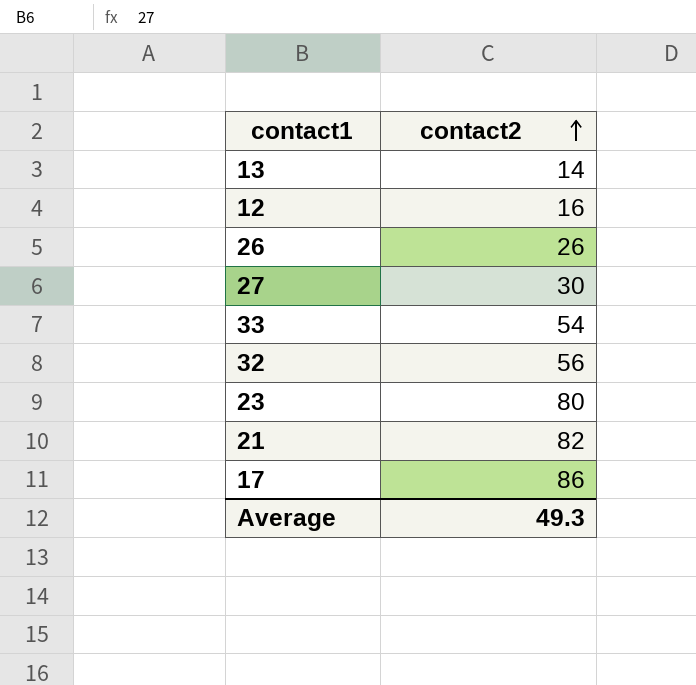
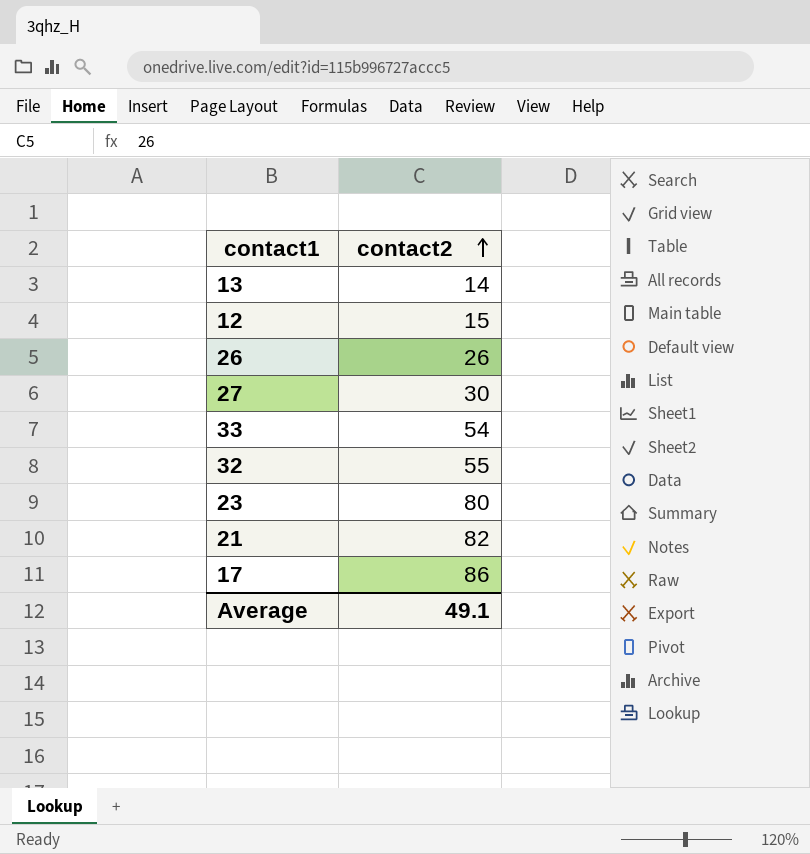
12 | contact2: 16 -> 15
32 | contact2: 56 -> 55
Average | contact2: 49.3 -> 49.1

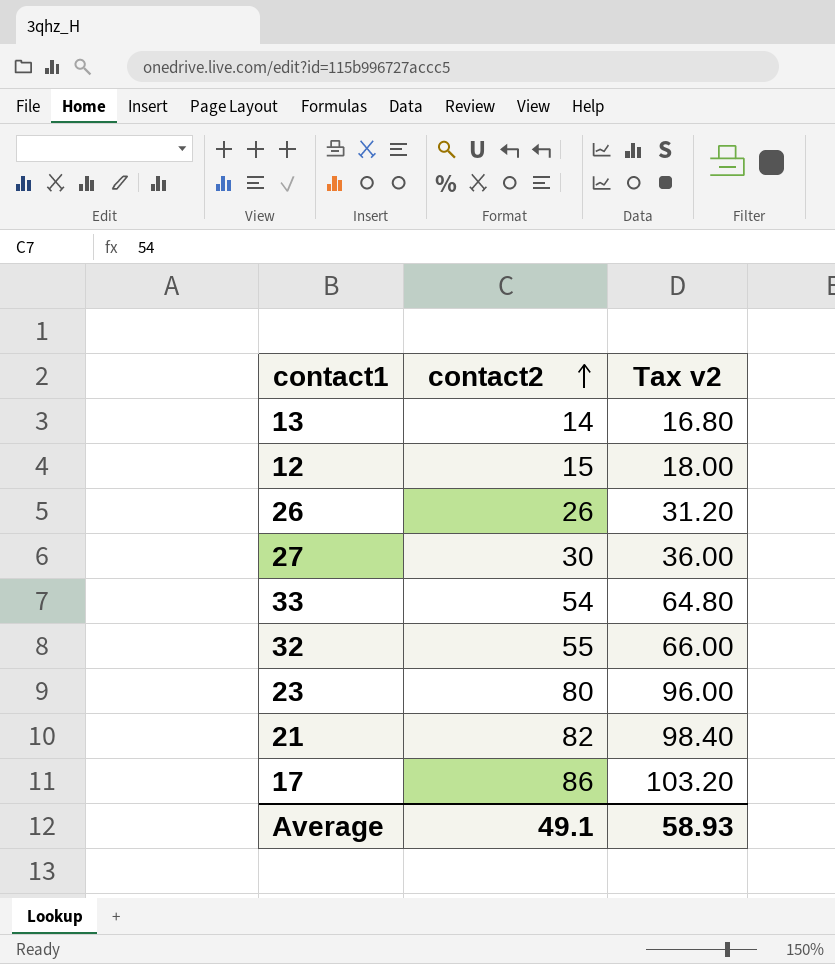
column Tax v2 | formula: none -> [contact2] * 1.2

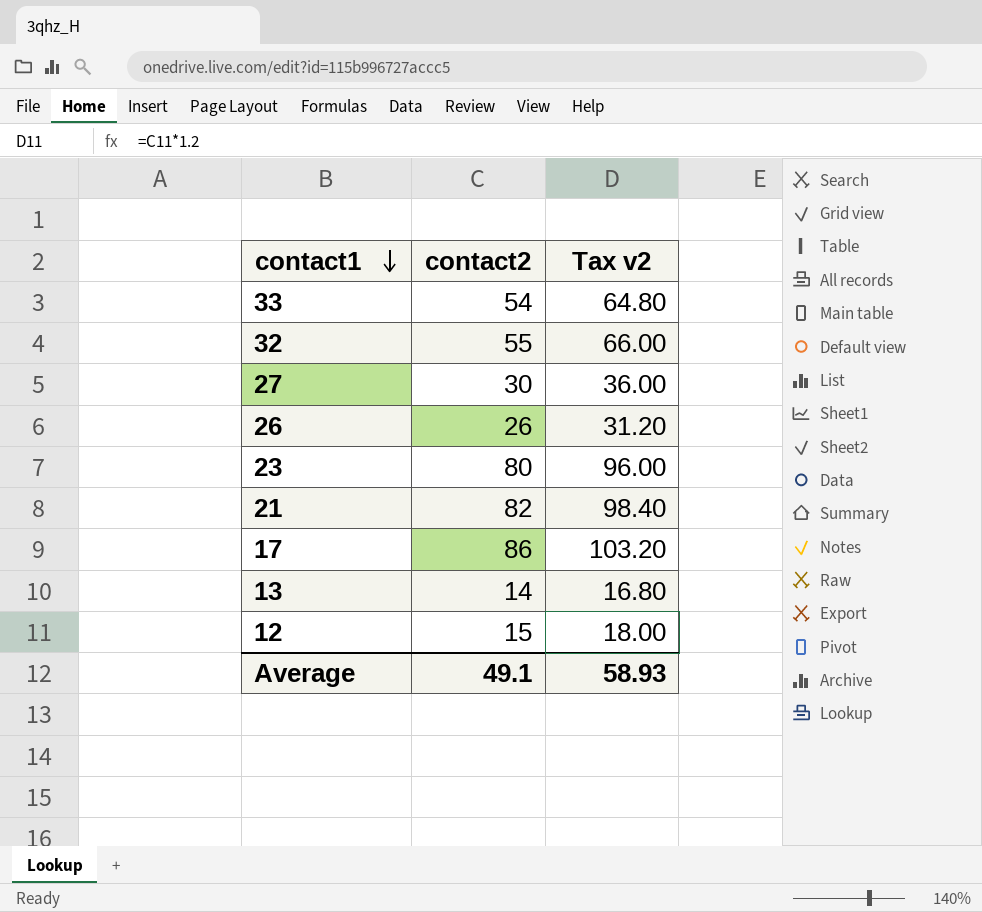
row order: contact2 ascending -> contact1 descending

